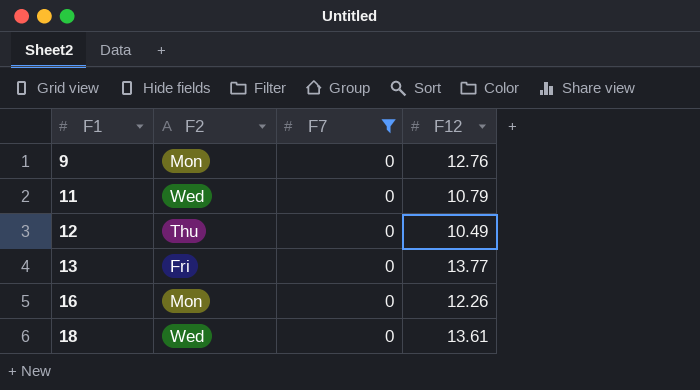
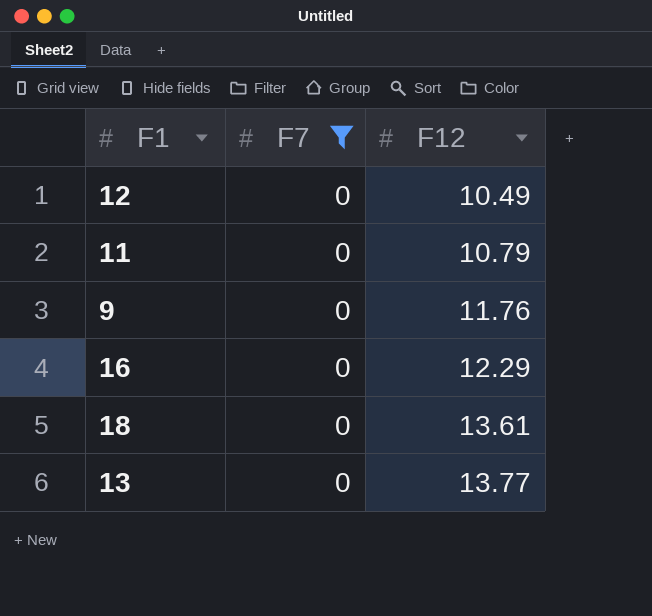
row order: F1 ascending -> F12 ascending
column F2 | position: 2 -> none
9 | F12: 12.76 -> 11.76
16 | F12: 12.26 -> 12.29

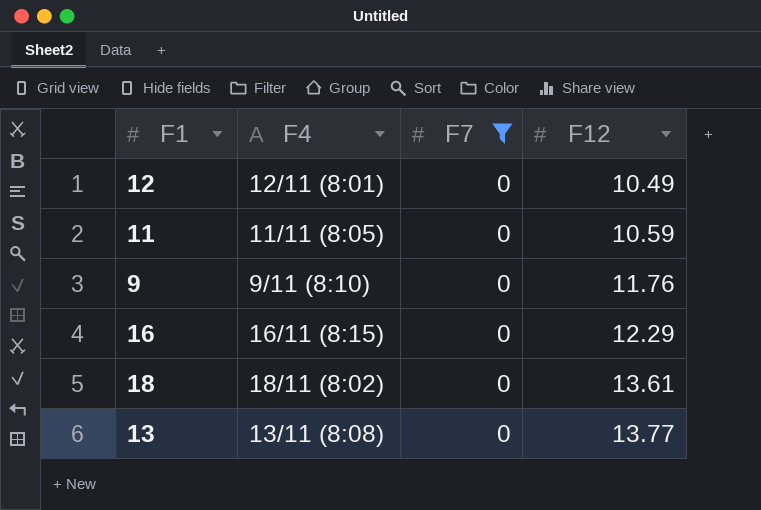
column F4 | position: none -> 2
11 | F12: 10.79 -> 10.59

